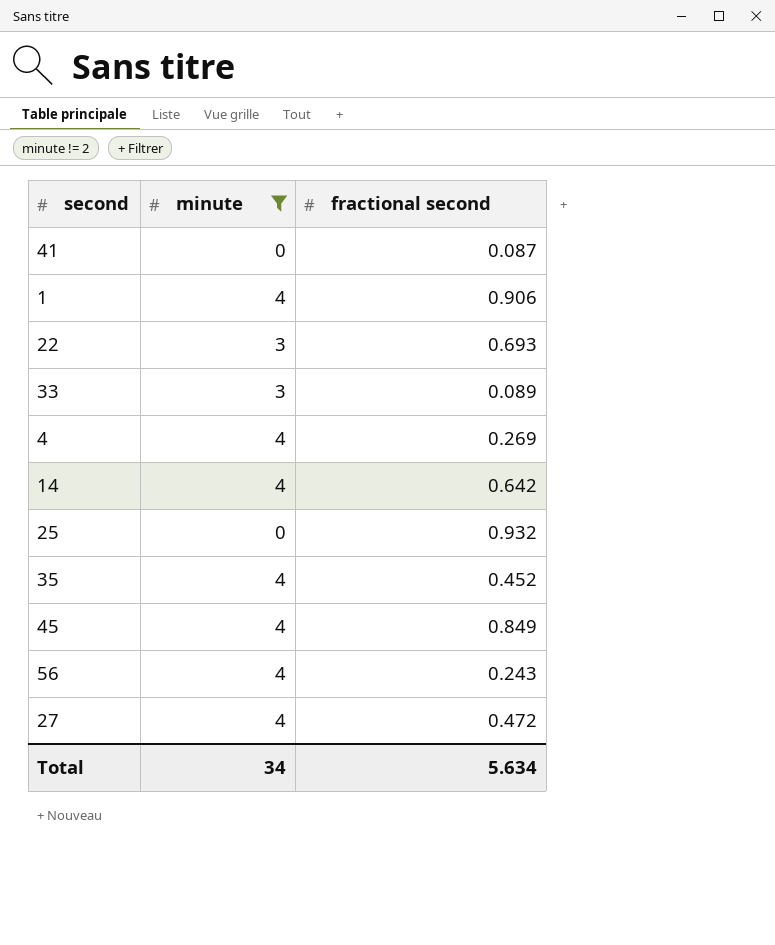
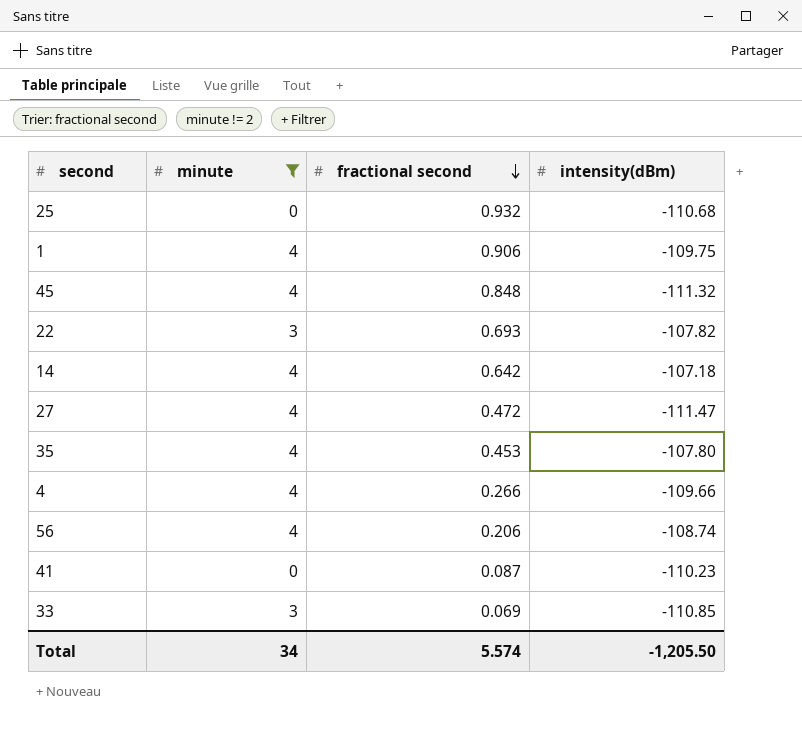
row order: none -> fractional second descending
column intensity(dBm) | position: none -> 4
45 | fractional second: 0.849 -> 0.848
35 | fractional second: 0.452 -> 0.453
4 | fractional second: 0.269 -> 0.266
56 | fractional second: 0.243 -> 0.206
33 | fractional second: 0.089 -> 0.069
Total | fractional second: 5.634 -> 5.574

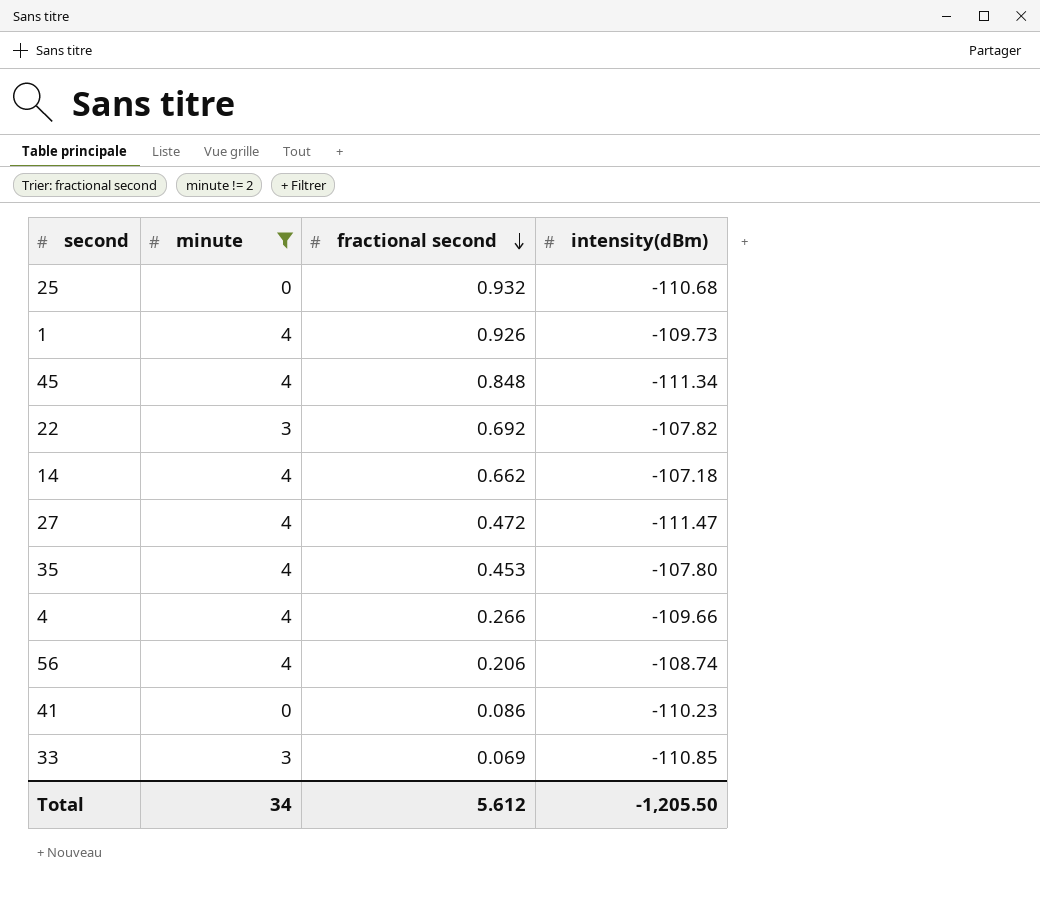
1 | fractional second: 0.906 -> 0.926
1 | intensity(dBm): -109.75 -> -109.73
45 | intensity(dBm): -111.32 -> -111.34
22 | fractional second: 0.693 -> 0.692
14 | fractional second: 0.642 -> 0.662
41 | fractional second: 0.087 -> 0.086
Total | fractional second: 5.574 -> 5.612

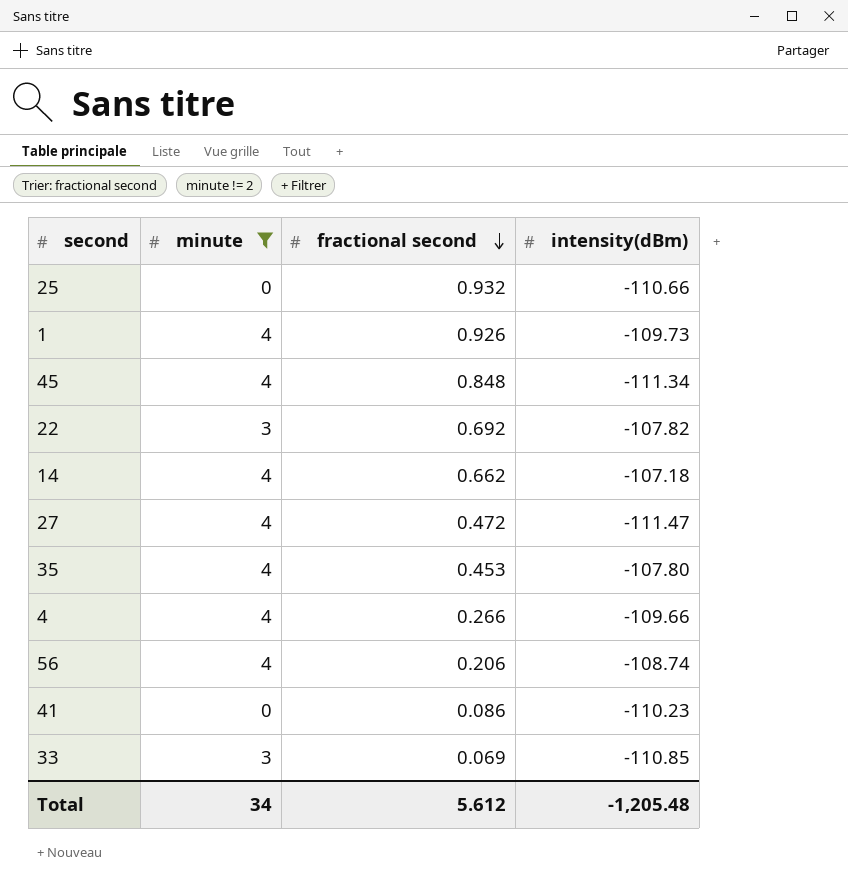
25 | intensity(dBm): -110.68 -> -110.66
Total | intensity(dBm): -1,205.50 -> -1,205.48

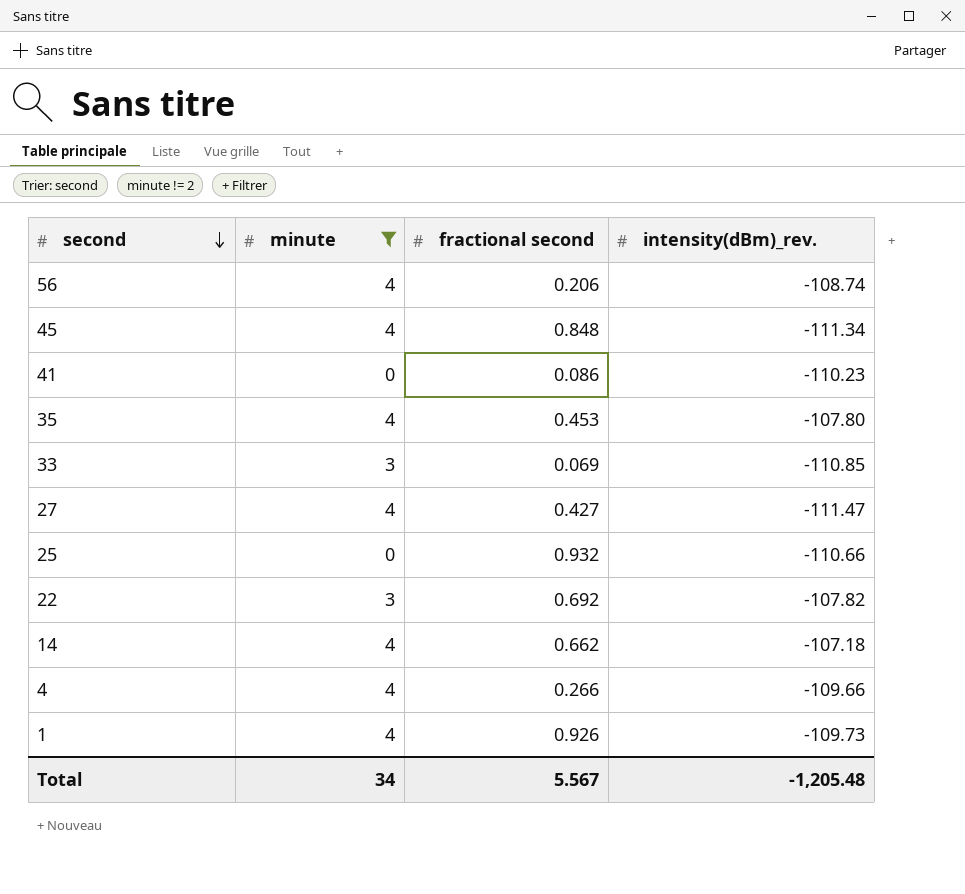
row order: fractional second descending -> second descending
column name: intensity(dBm) -> intensity(dBm)_rev.
27 | fractional second: 0.472 -> 0.427
Total | fractional second: 5.612 -> 5.567

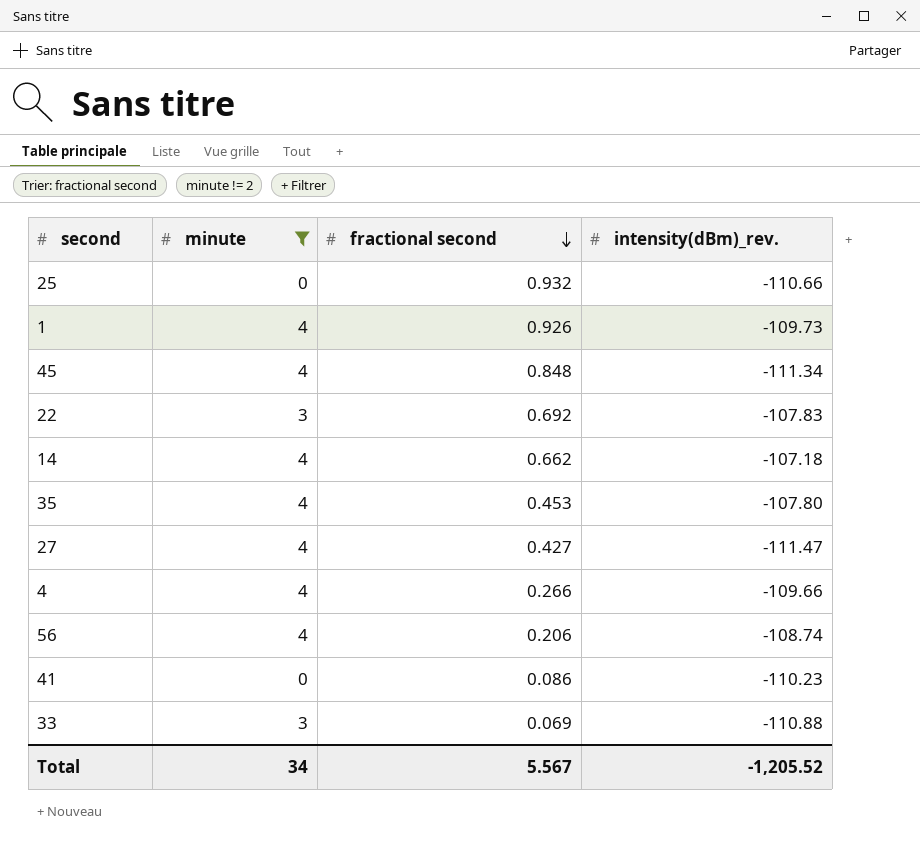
row order: second descending -> fractional second descending
22 | intensity(dBm)_rev.: -107.82 -> -107.83
33 | intensity(dBm)_rev.: -110.85 -> -110.88
Total | intensity(dBm)_rev.: -1,205.48 -> -1,205.52

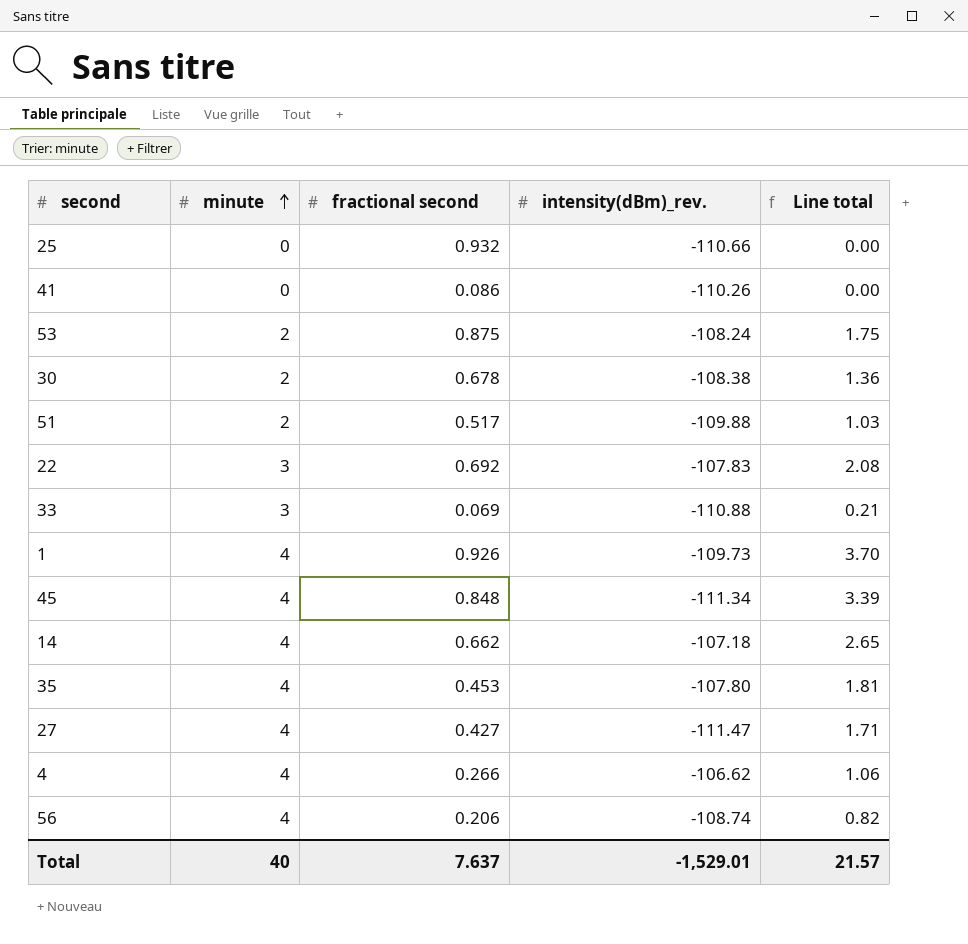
filter: minute != 2 -> none
row order: fractional second descending -> minute ascending
column Line total | formula: none -> [minute] * [fractional second]
41 | intensity(dBm)_rev.: -110.23 -> -110.26
4 | intensity(dBm)_rev.: -109.66 -> -106.62
Total | minute: 34 -> 40
Total | fractional second: 5.567 -> 7.637
Total | intensity(dBm)_rev.: -1,205.52 -> -1,529.01

